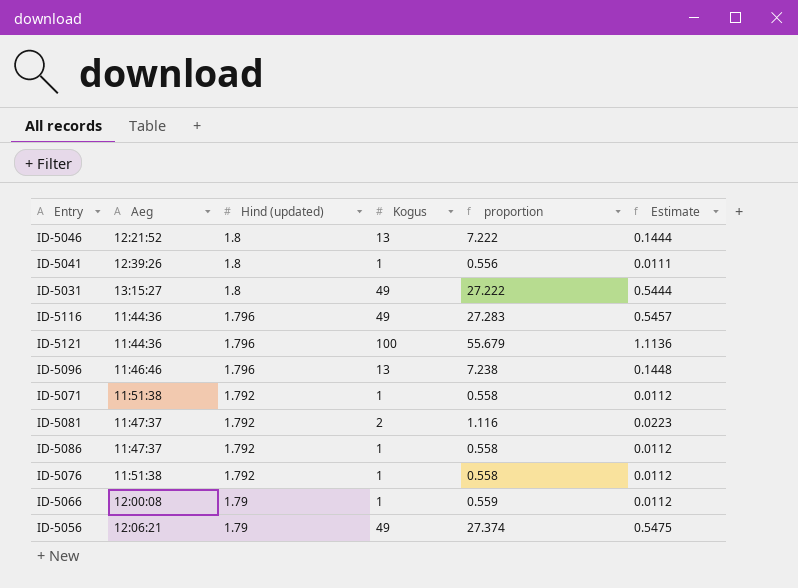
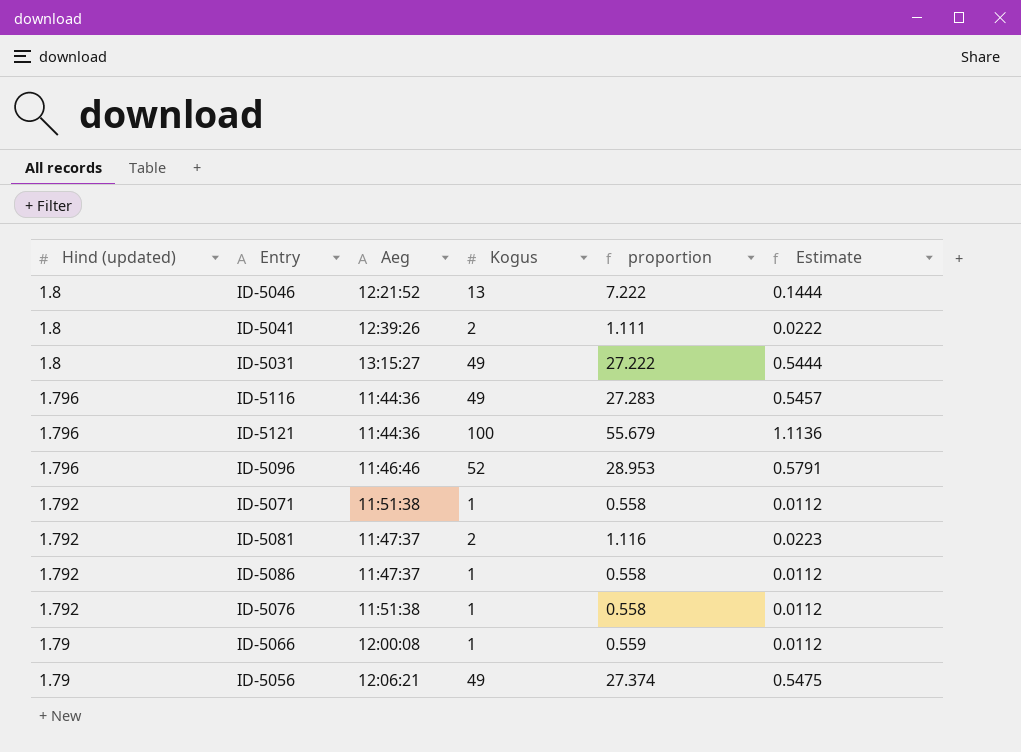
column Hind (updated) | position: 3 -> 1
ID-5041 | Kogus: 1 -> 2
ID-5041 | proportion: 0.556 -> 1.111
ID-5041 | Estimate: 0.0111 -> 0.0222
ID-5096 | Kogus: 13 -> 52
ID-5096 | proportion: 7.238 -> 28.953
ID-5096 | Estimate: 0.1448 -> 0.5791

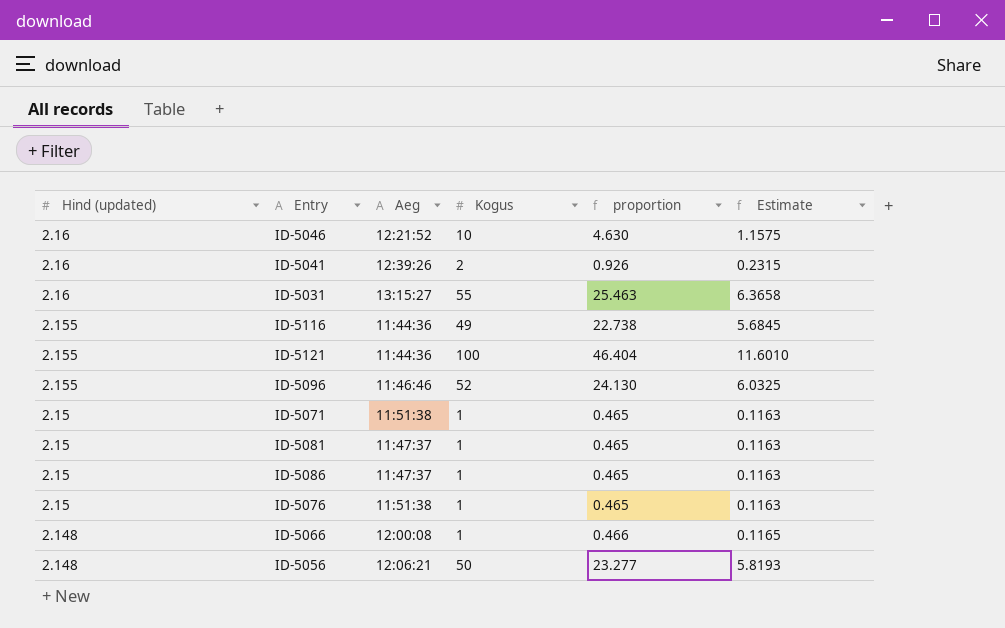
column Estimate | formula: [proportion] * 0.02 -> [proportion] * 0.25
ID-5046 | Hind (updated): 1.8 -> 2.16
ID-5046 | Kogus: 13 -> 10
ID-5046 | proportion: 7.222 -> 4.630
ID-5041 | Hind (updated): 1.8 -> 2.16
ID-5041 | proportion: 1.111 -> 0.926
ID-5031 | Hind (updated): 1.8 -> 2.16
ID-5031 | Kogus: 49 -> 55
ID-5031 | proportion: 27.222 -> 25.463
ID-5116 | Hind (updated): 1.796 -> 2.155
ID-5116 | proportion: 27.283 -> 22.738
ID-5121 | Hind (updated): 1.796 -> 2.155
ID-5121 | proportion: 55.679 -> 46.404
ID-5096 | Hind (updated): 1.796 -> 2.155
ID-5096 | proportion: 28.953 -> 24.130
ID-5071 | Hind (updated): 1.792 -> 2.15
ID-5071 | proportion: 0.558 -> 0.465
ID-5081 | Hind (updated): 1.792 -> 2.15
ID-5081 | Kogus: 2 -> 1
ID-5081 | proportion: 1.116 -> 0.465
ID-5086 | Hind (updated): 1.792 -> 2.15
ID-5086 | proportion: 0.558 -> 0.465
ID-5076 | Hind (updated): 1.792 -> 2.15
ID-5076 | proportion: 0.558 -> 0.465
ID-5066 | Hind (updated): 1.79 -> 2.148
ID-5066 | proportion: 0.559 -> 0.466
ID-5056 | Hind (updated): 1.79 -> 2.148
ID-5056 | Kogus: 49 -> 50
ID-5056 | proportion: 27.374 -> 23.277

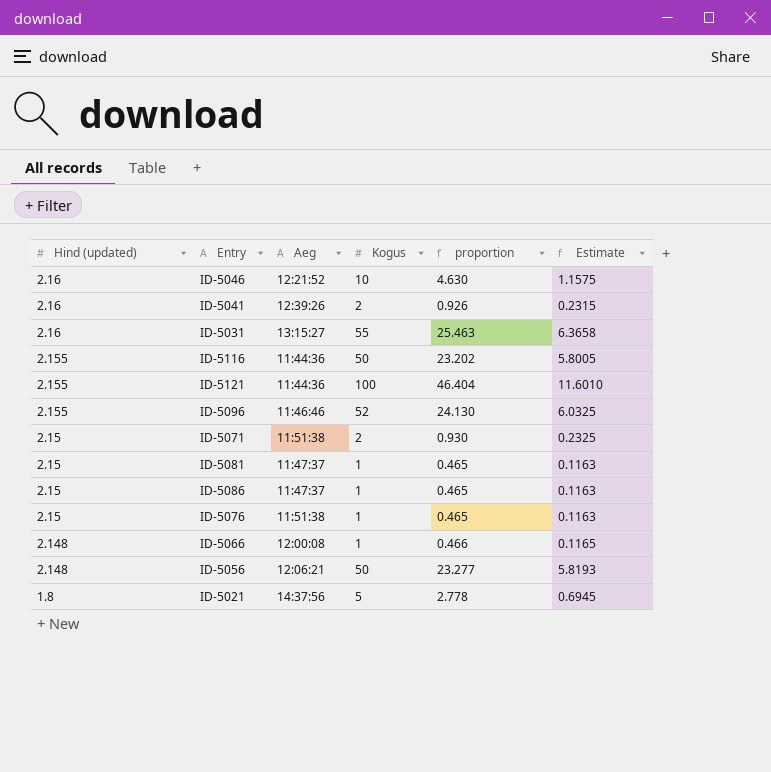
ID-5116 | Kogus: 49 -> 50
ID-5116 | proportion: 22.738 -> 23.202
ID-5116 | Estimate: 5.6845 -> 5.8005
ID-5071 | Kogus: 1 -> 2
ID-5071 | proportion: 0.465 -> 0.930
ID-5071 | Estimate: 0.1163 -> 0.2325
row ID-5021: none -> 1.8 | 14:37:56 | 5 | 2.778 | 0.6945

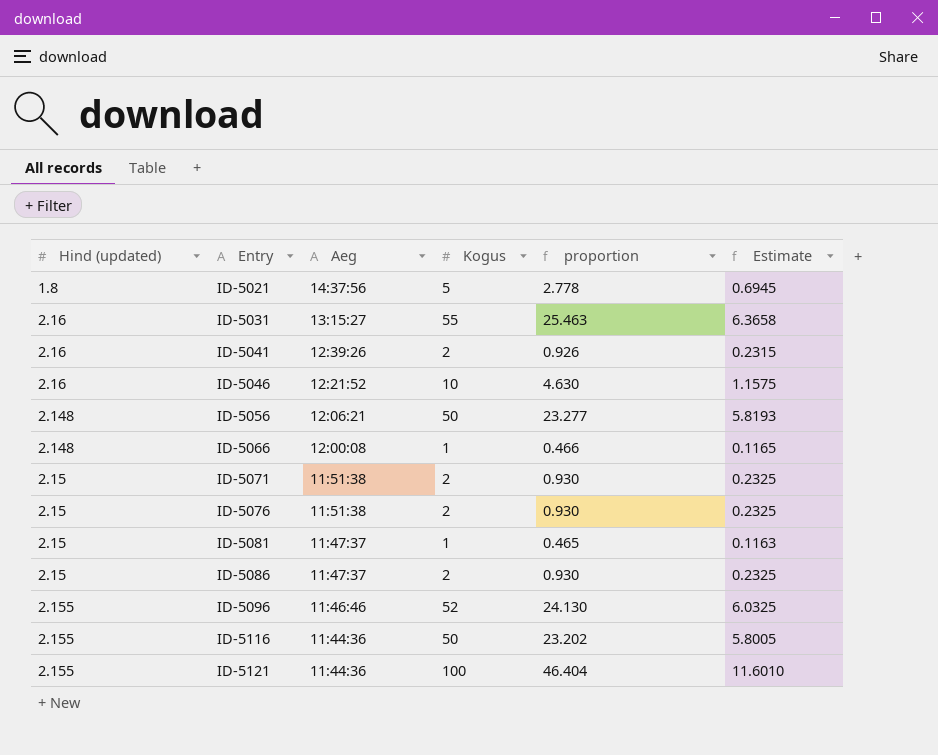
row order: Hind (updated) descending -> Entry ascending
ID-5076 | Kogus: 1 -> 2
ID-5076 | proportion: 0.465 -> 0.930
ID-5076 | Estimate: 0.1163 -> 0.2325
ID-5086 | Kogus: 1 -> 2
ID-5086 | proportion: 0.465 -> 0.930
ID-5086 | Estimate: 0.1163 -> 0.2325

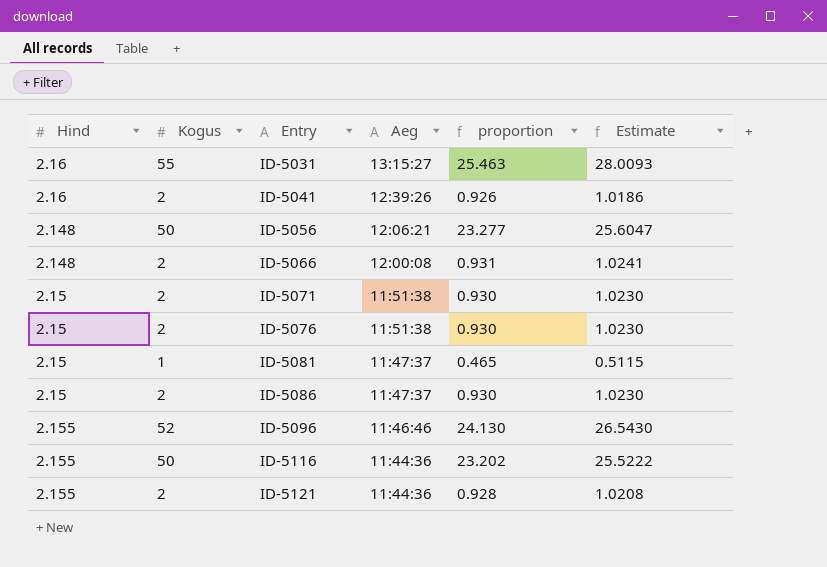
column name: Hind (updated) -> Hind
column Kogus | position: 4 -> 2
column Estimate | formula: [proportion] * 0.25 -> [proportion] * 1.1
row ID-5021: 1.8 | 14:37:56 | 5 | 2.778 | 0.6945 -> none
row ID-5046: 2.16 | 12:21:52 | 10 | 4.630 | 1.1575 -> none
ID-5066 | Kogus: 1 -> 2
ID-5066 | proportion: 0.466 -> 0.931
ID-5121 | Kogus: 100 -> 2
ID-5121 | proportion: 46.404 -> 0.928

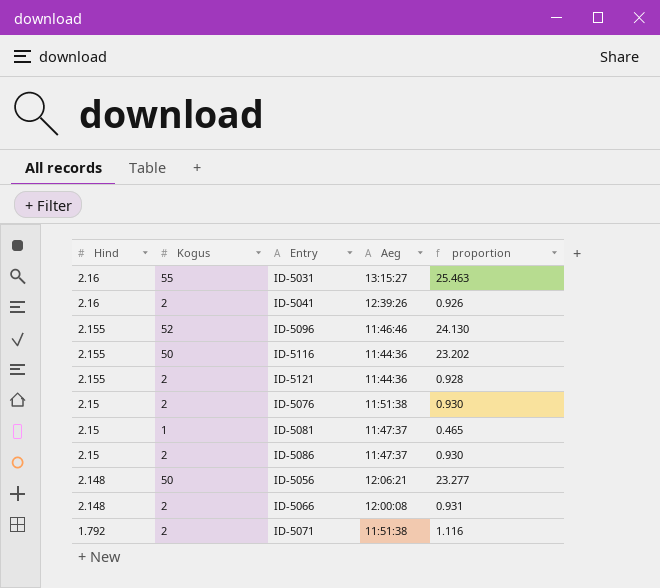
row order: Entry ascending -> Hind descending
column Estimate | formula: [proportion] * 1.1 -> none
ID-5071 | Hind: 2.15 -> 1.792
ID-5071 | proportion: 0.930 -> 1.116

